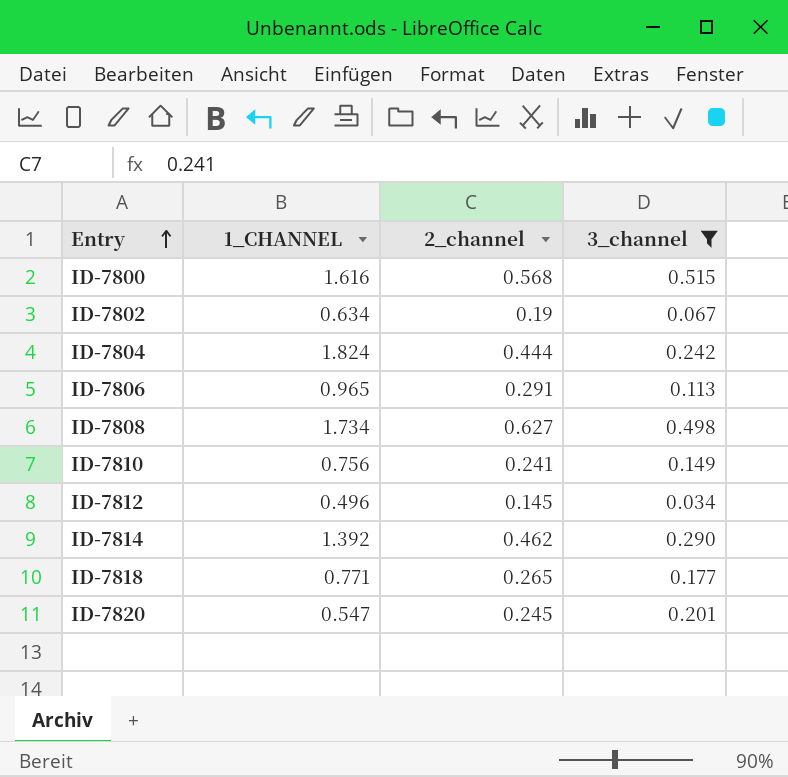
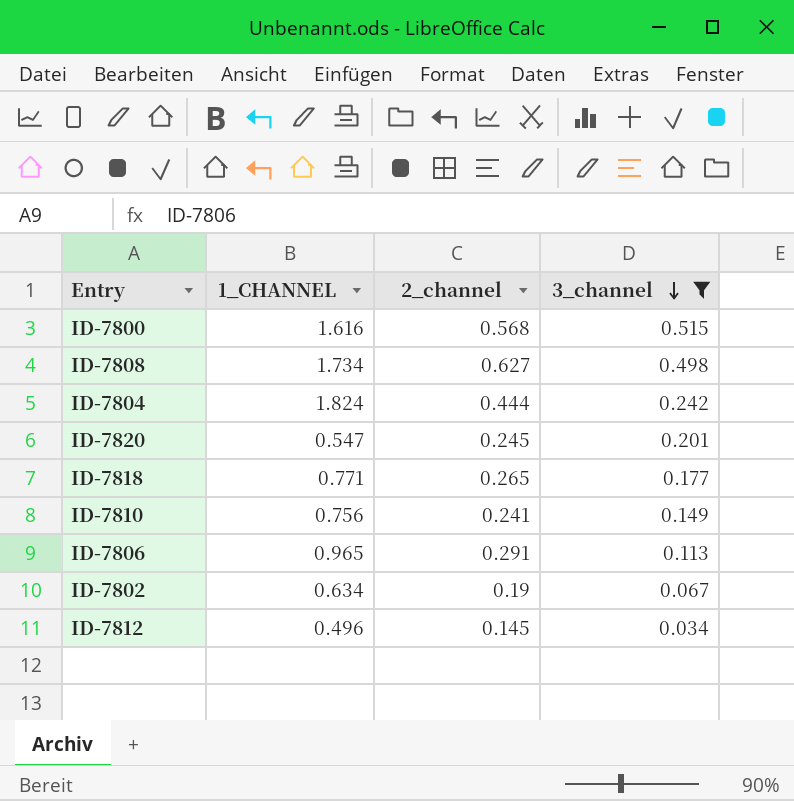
row order: Entry ascending -> 3_channel descending
row ID-7814: 1.392 | 0.462 | 0.290 -> none

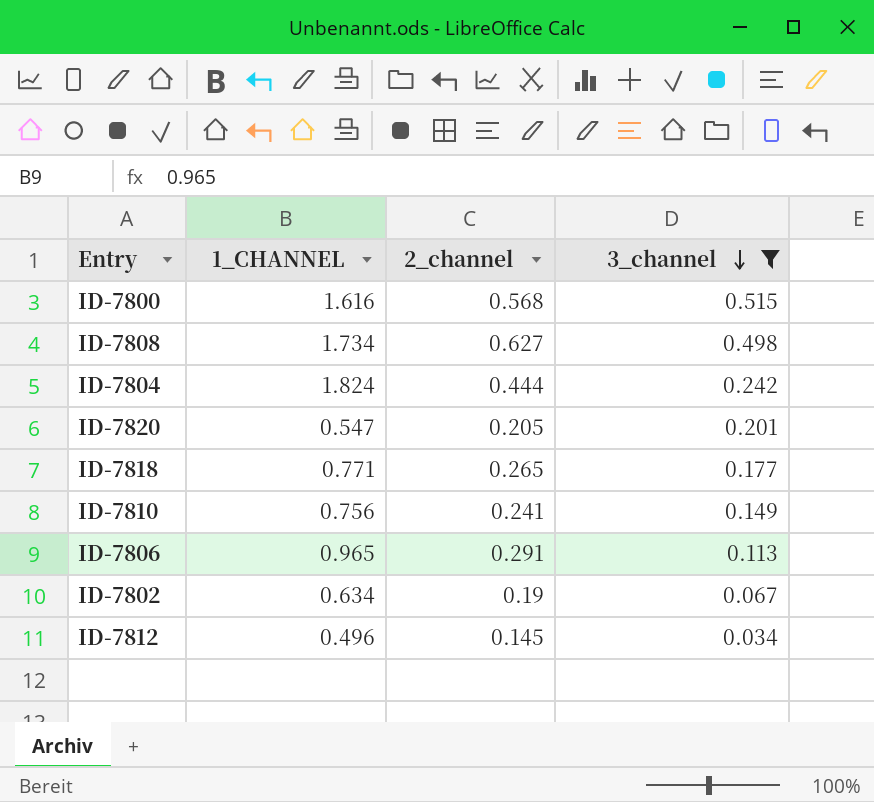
ID-7820 | 2_channel: 0.245 -> 0.205

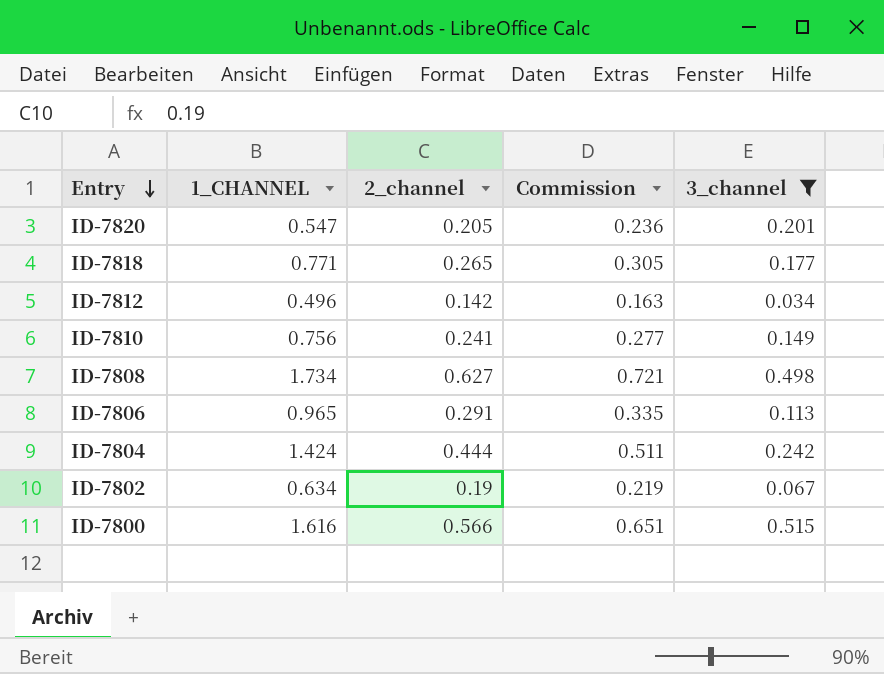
row order: 3_channel descending -> Entry descending
column Commission | formula: none -> [2_channel] * 1.15
ID-7812 | 2_channel: 0.145 -> 0.142
ID-7804 | 1_CHANNEL: 1.824 -> 1.424
ID-7800 | 2_channel: 0.568 -> 0.566

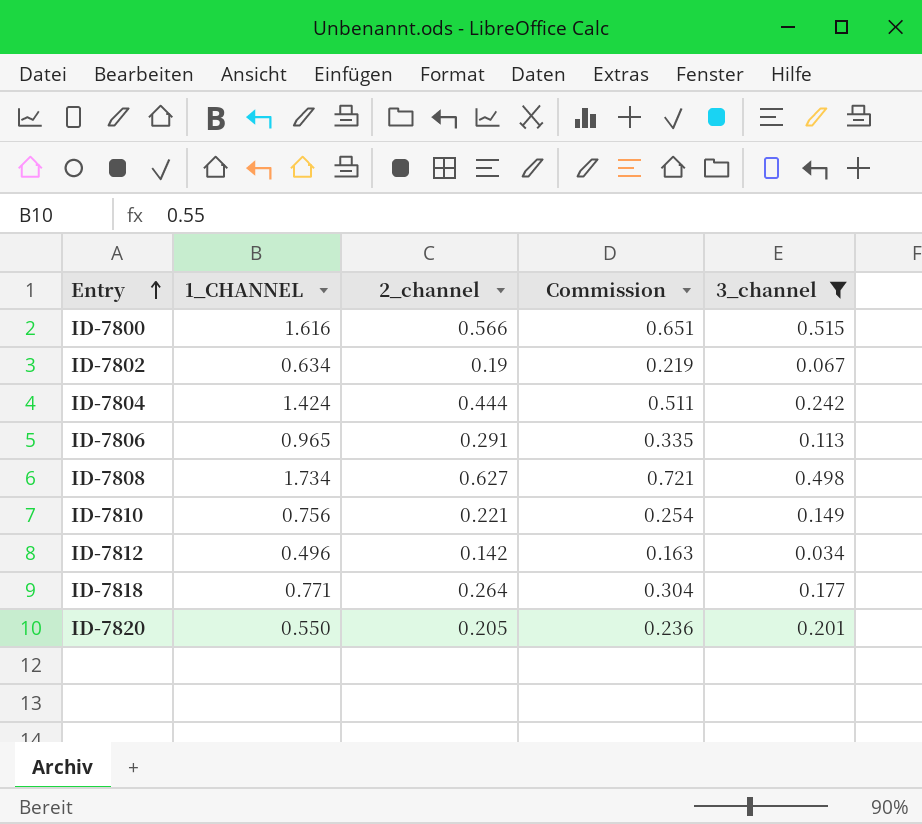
row order: Entry descending -> Entry ascending
ID-7810 | 2_channel: 0.241 -> 0.221
ID-7810 | Commission: 0.277 -> 0.254
ID-7818 | 2_channel: 0.265 -> 0.264
ID-7818 | Commission: 0.305 -> 0.304
ID-7820 | 1_CHANNEL: 0.547 -> 0.550

